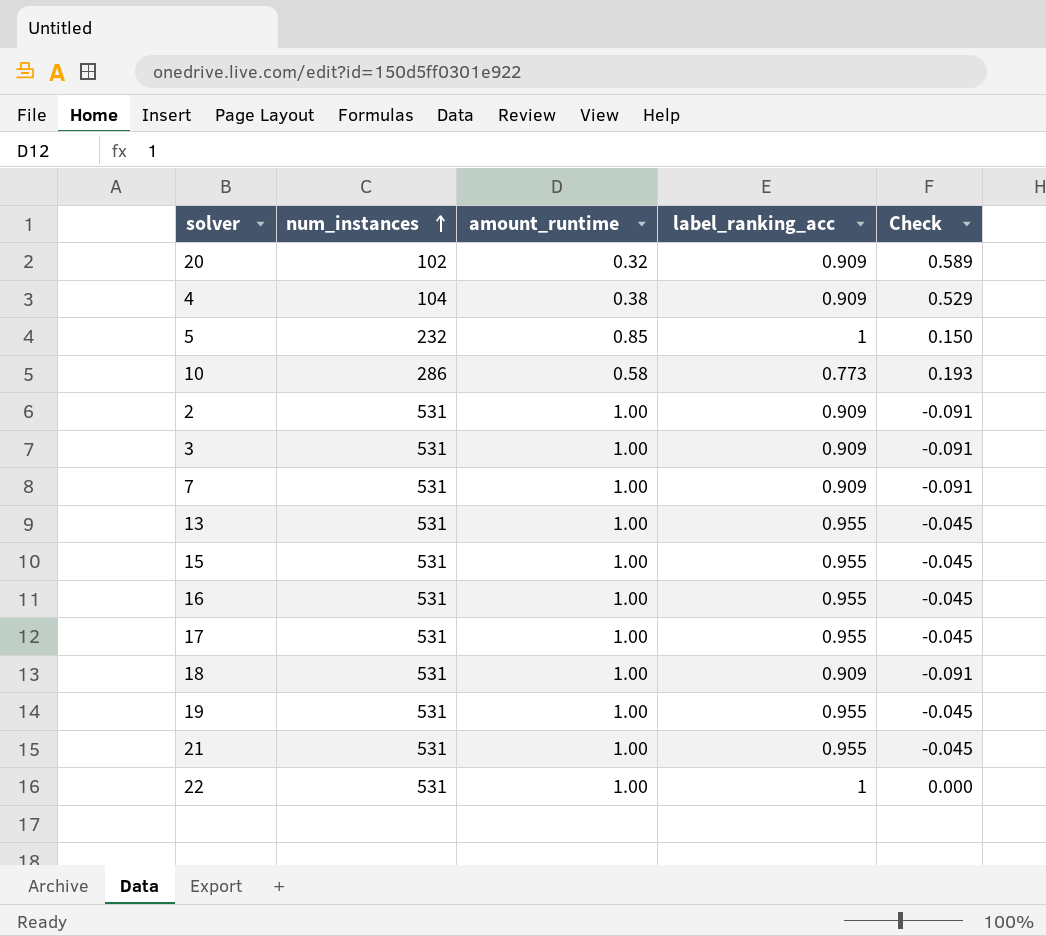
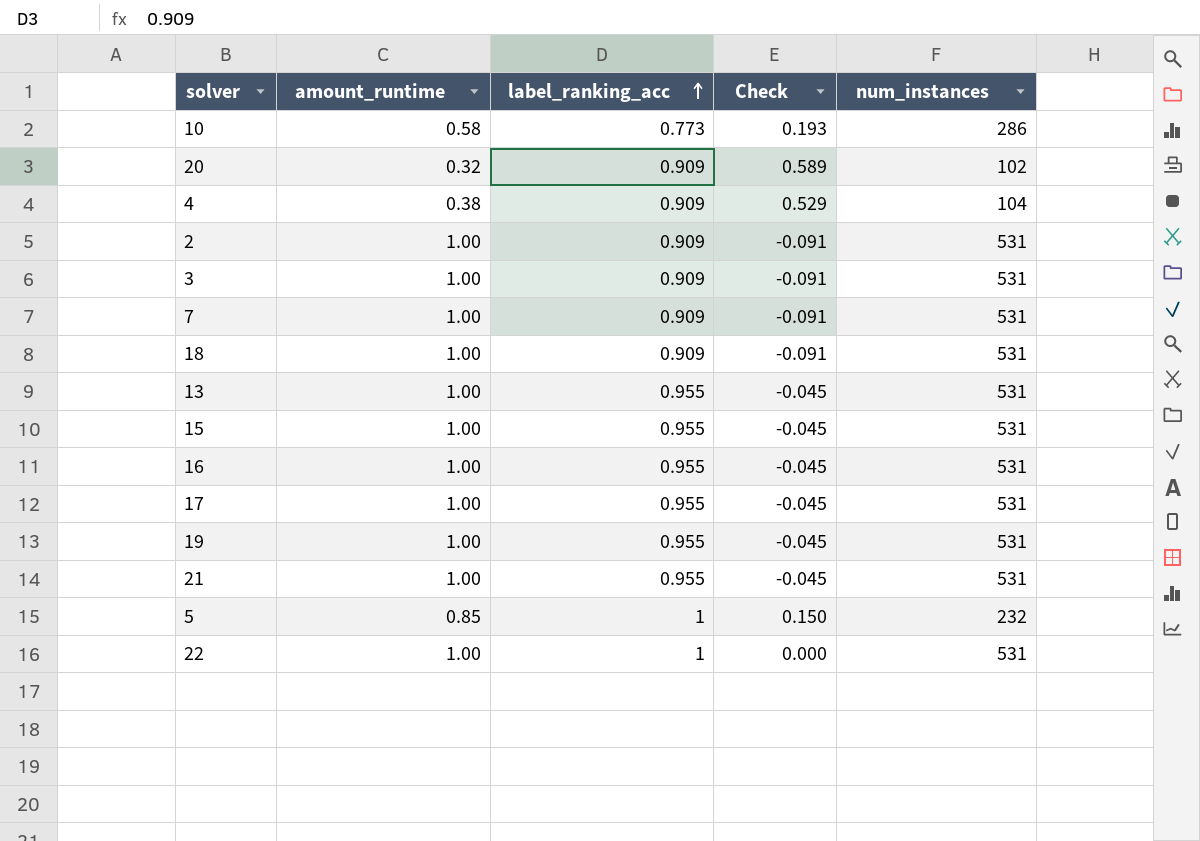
row order: num_instances ascending -> label_ranking_acc ascending
column num_instances | position: 2 -> 5

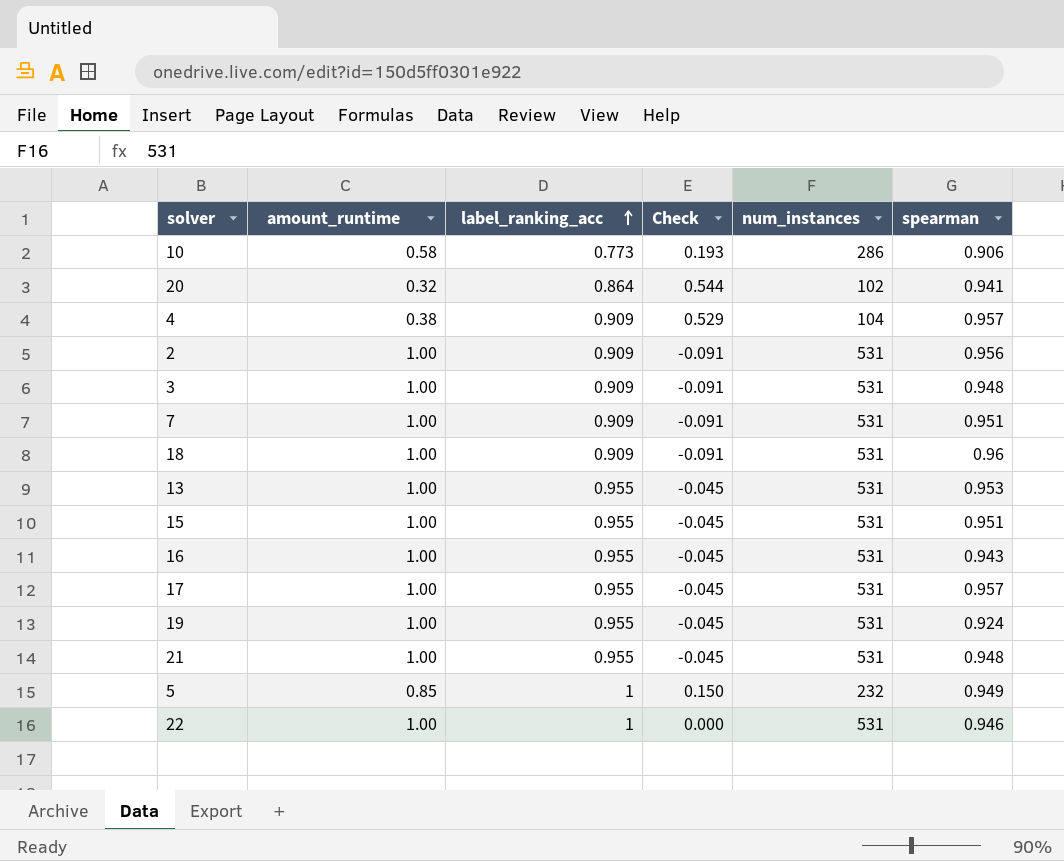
column spearman | position: none -> 6
20 | label_ranking_acc: 0.909 -> 0.864
20 | Check: 0.589 -> 0.544

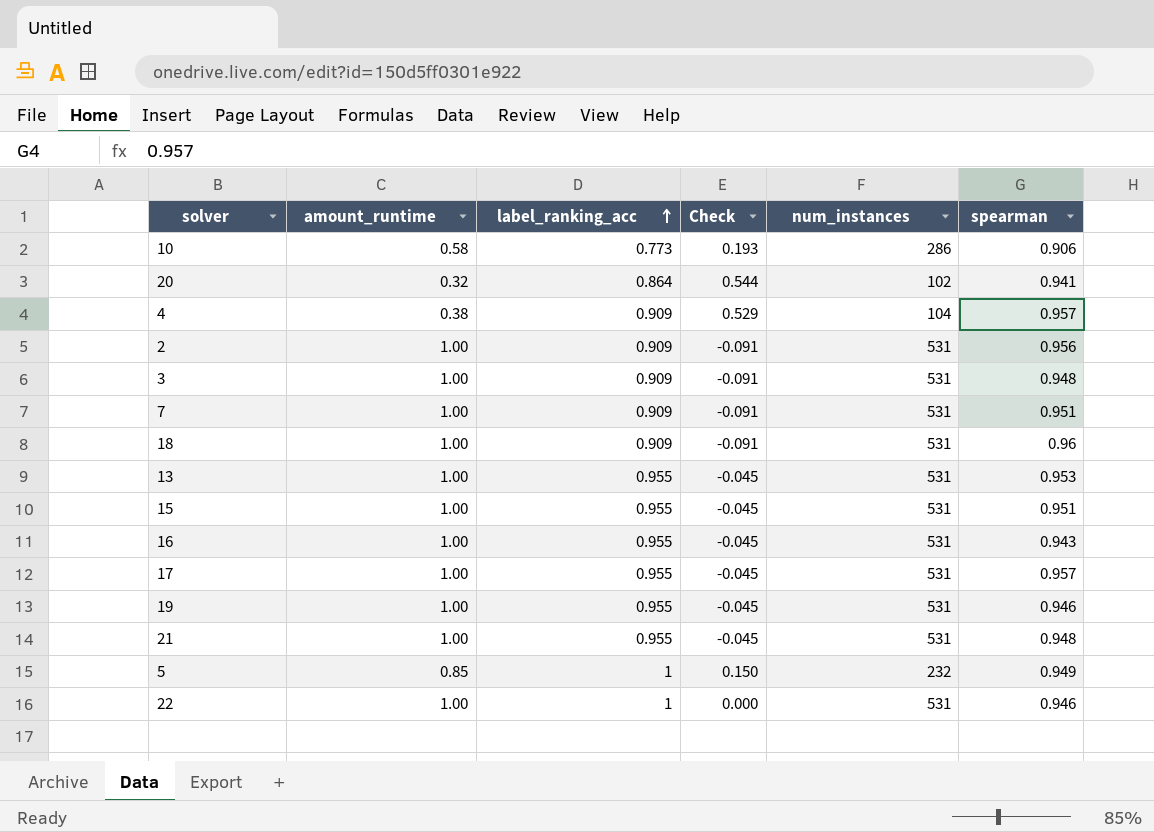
19 | spearman: 0.924 -> 0.946

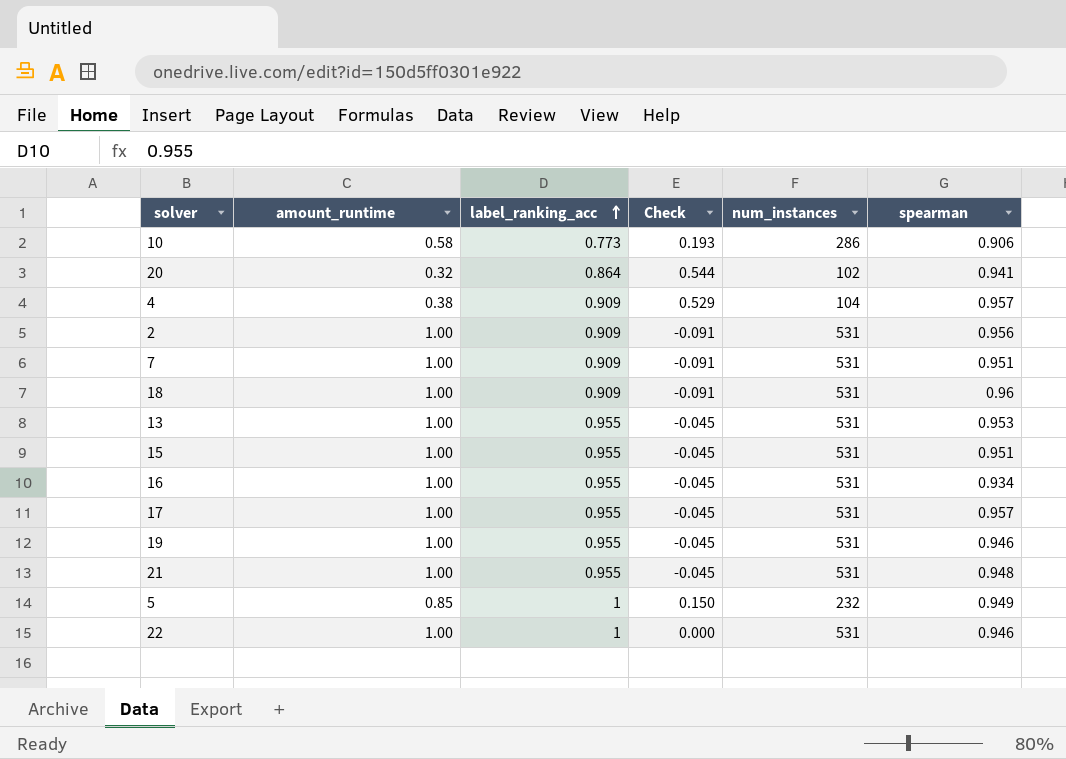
row 3: 1.00 | 0.909 | -0.091 | 531 | 0.948 -> none
16 | spearman: 0.943 -> 0.934

